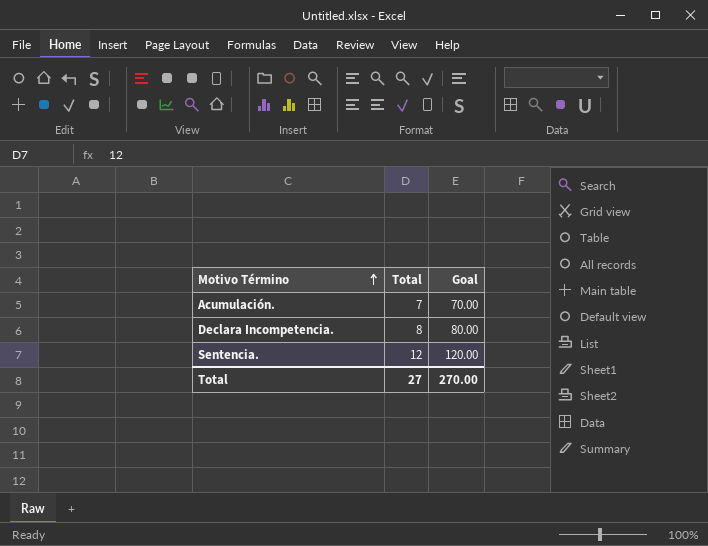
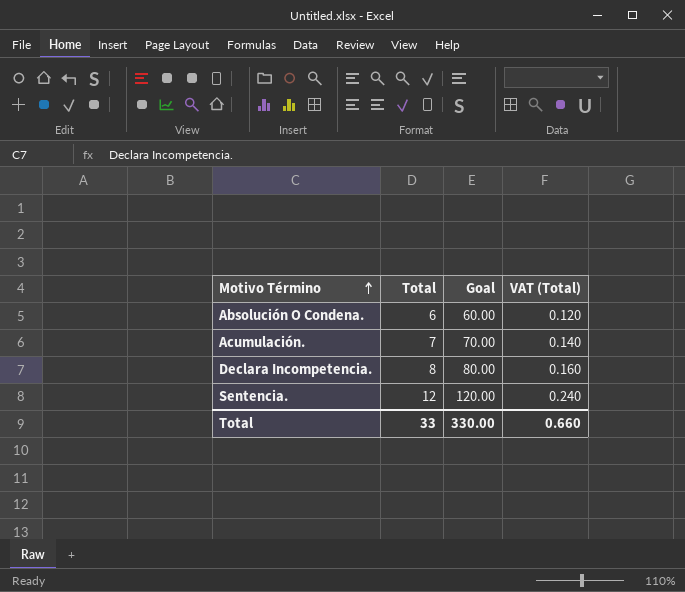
column VAT (Total) | formula: none -> [Total] * 0.02
row Absolución O Condena.: none -> 6 | 60.00 | 0.120
Total | Total: 27 -> 33
Total | Goal: 270.00 -> 330.00

